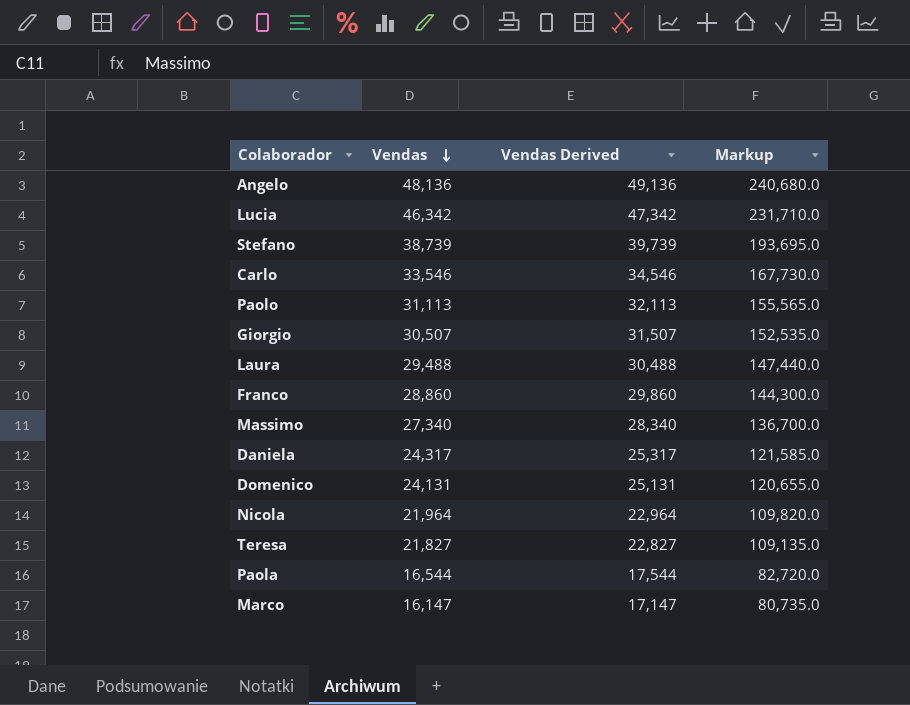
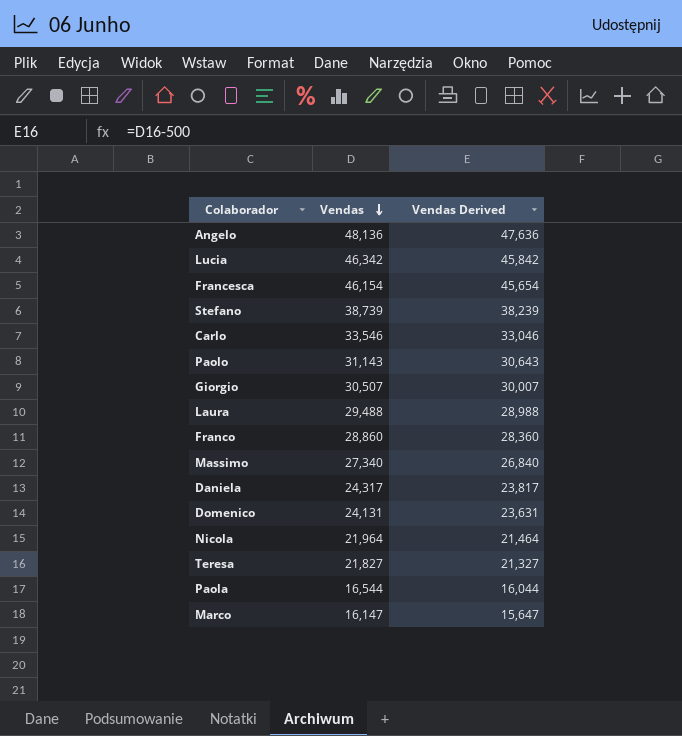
column Markup | formula: [Vendas] * 5 -> none
column Vendas Derived | formula: [Vendas] + 1000 -> [Vendas] - 500
row Francesca: none -> 46,154 | 45,654
Paolo | Vendas: 31,113 -> 31,143

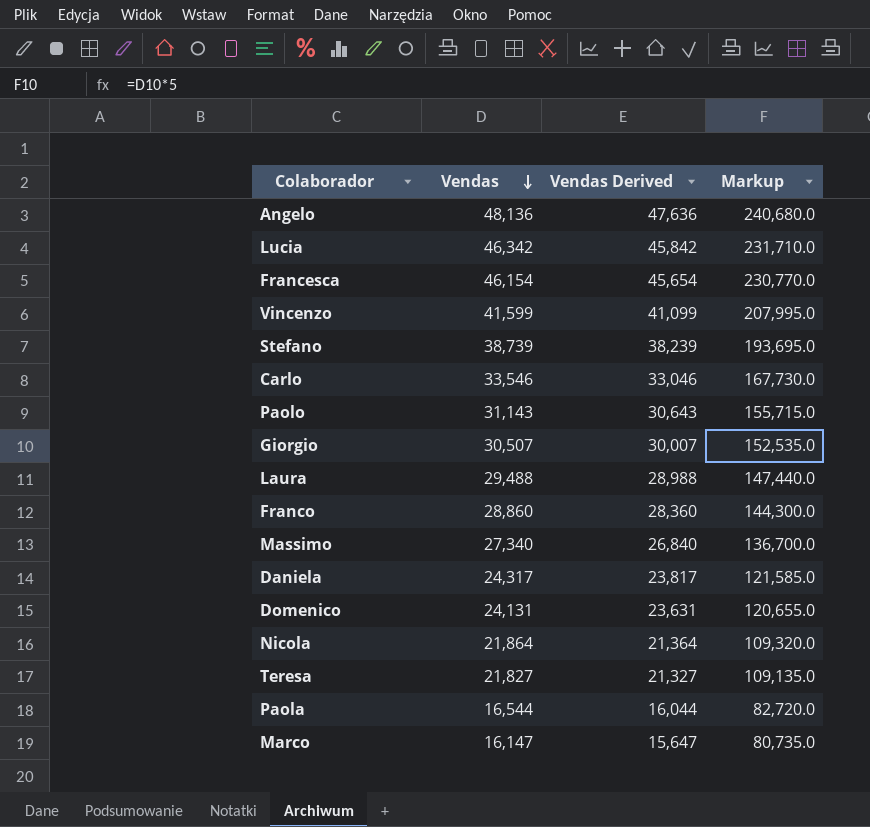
column Markup | formula: none -> [Vendas] * 5
row Vincenzo: none -> 41,599 | 41,099 | 207,995.0
Nicola | Vendas: 21,964 -> 21,864
Nicola | Vendas Derived: 21,464 -> 21,364

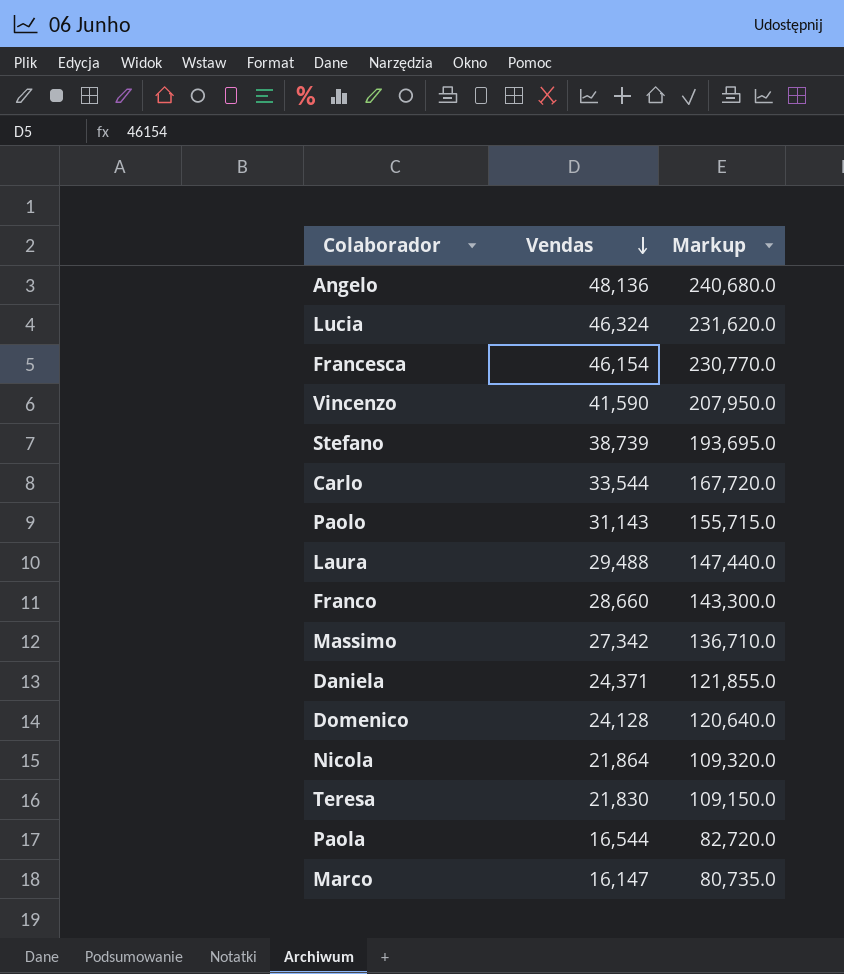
column Vendas Derived | formula: [Vendas] - 500 -> none
row Giorgio: 30,507 | 30,007 | 152,535.0 -> none
Lucia | Vendas: 46,342 -> 46,324
Lucia | Markup: 231,710.0 -> 231,620.0
Vincenzo | Vendas: 41,599 -> 41,590
Vincenzo | Markup: 207,995.0 -> 207,950.0
Carlo | Vendas: 33,546 -> 33,544
Carlo | Markup: 167,730.0 -> 167,720.0
Franco | Vendas: 28,860 -> 28,660
Franco | Markup: 144,300.0 -> 143,300.0
Massimo | Vendas: 27,340 -> 27,342
Massimo | Markup: 136,700.0 -> 136,710.0
Daniela | Vendas: 24,317 -> 24,371
Daniela | Markup: 121,585.0 -> 121,855.0
Domenico | Vendas: 24,131 -> 24,128
Domenico | Markup: 120,655.0 -> 120,640.0
Teresa | Vendas: 21,827 -> 21,830
Teresa | Markup: 109,135.0 -> 109,150.0

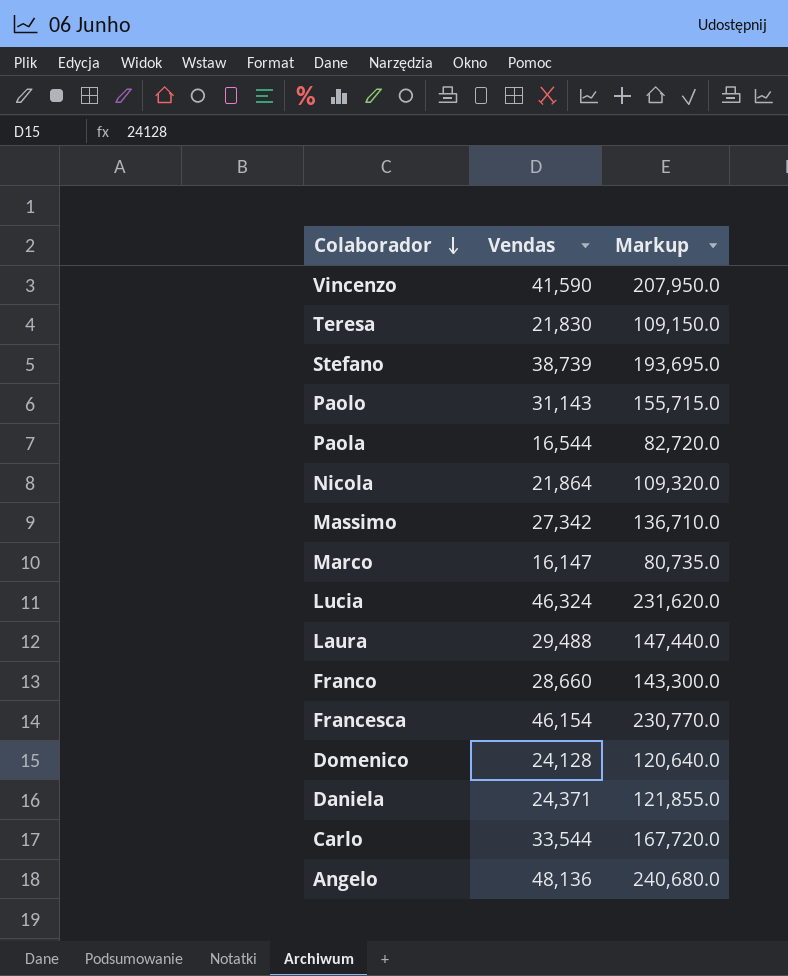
row order: Vendas descending -> Colaborador descending

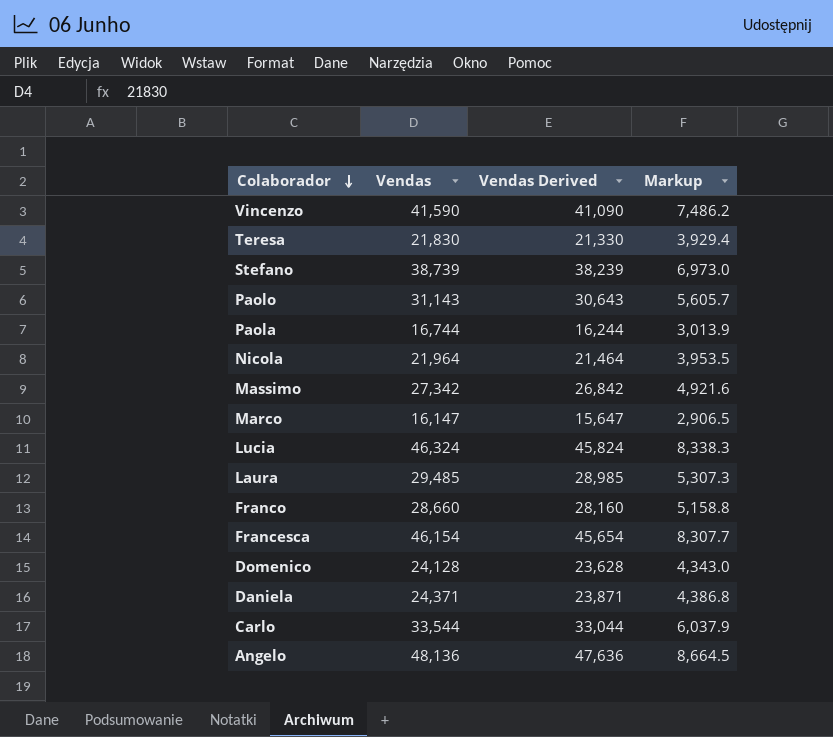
column Vendas Derived | formula: none -> [Vendas] - 500
column Markup | formula: [Vendas] * 5 -> [Vendas] * 0.18
Paola | Vendas: 16,544 -> 16,744
Nicola | Vendas: 21,864 -> 21,964
Laura | Vendas: 29,488 -> 29,485

